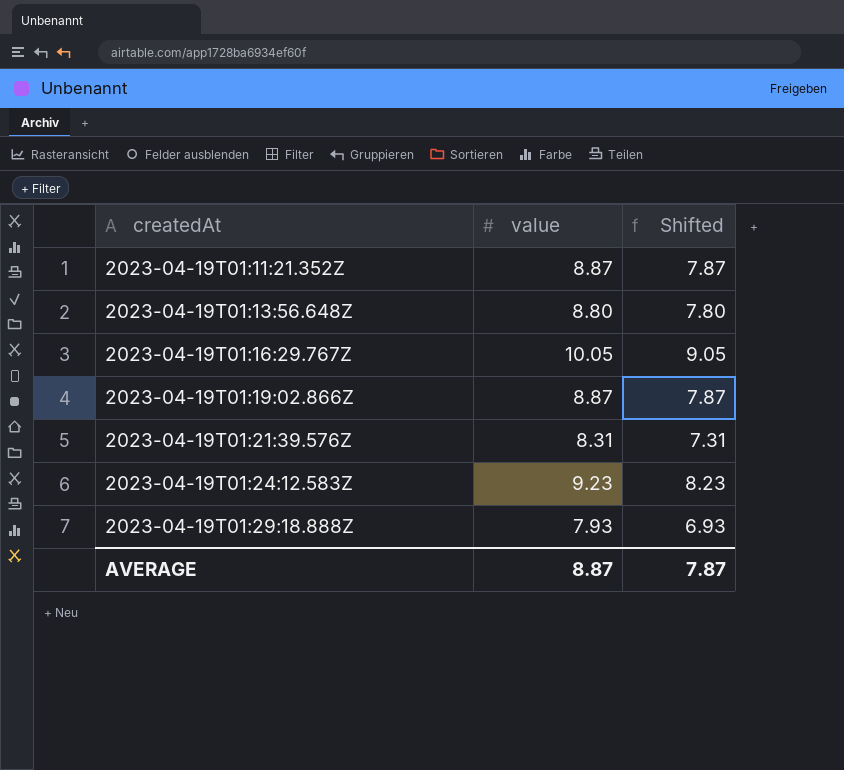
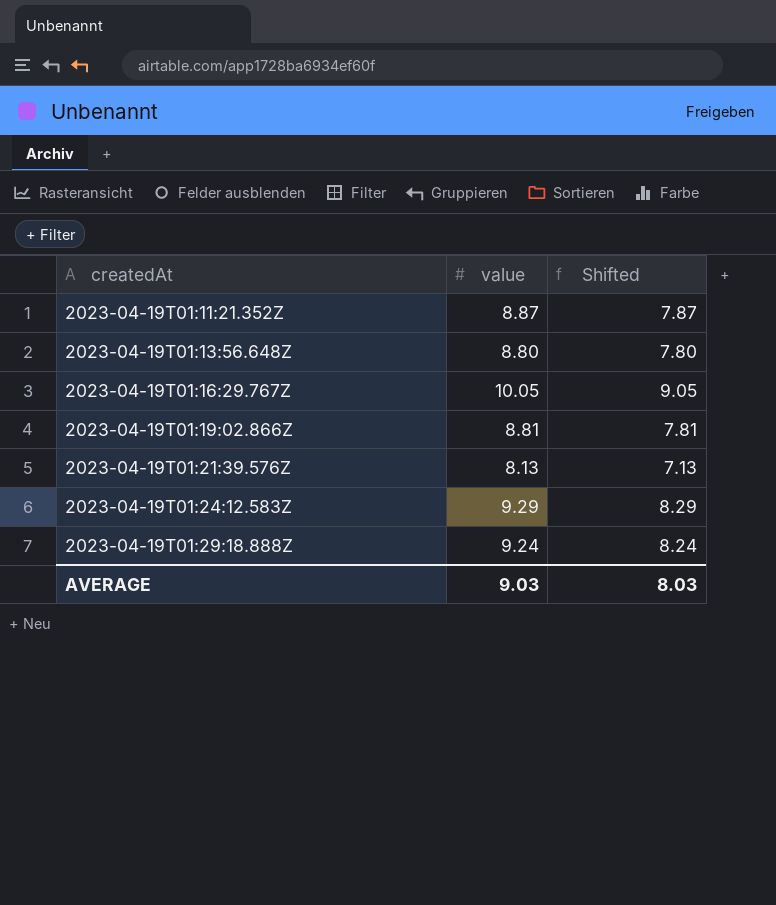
2023-04-19T01:19:02.866Z | value: 8.87 -> 8.81
2023-04-19T01:19:02.866Z | Shifted: 7.87 -> 7.81
2023-04-19T01:21:39.576Z | value: 8.31 -> 8.13
2023-04-19T01:21:39.576Z | Shifted: 7.31 -> 7.13
2023-04-19T01:24:12.583Z | value: 9.23 -> 9.29
2023-04-19T01:24:12.583Z | Shifted: 8.23 -> 8.29
2023-04-19T01:29:18.888Z | value: 7.93 -> 9.24
2023-04-19T01:29:18.888Z | Shifted: 6.93 -> 8.24
AVERAGE | value: 8.87 -> 9.03
AVERAGE | Shifted: 7.87 -> 8.03

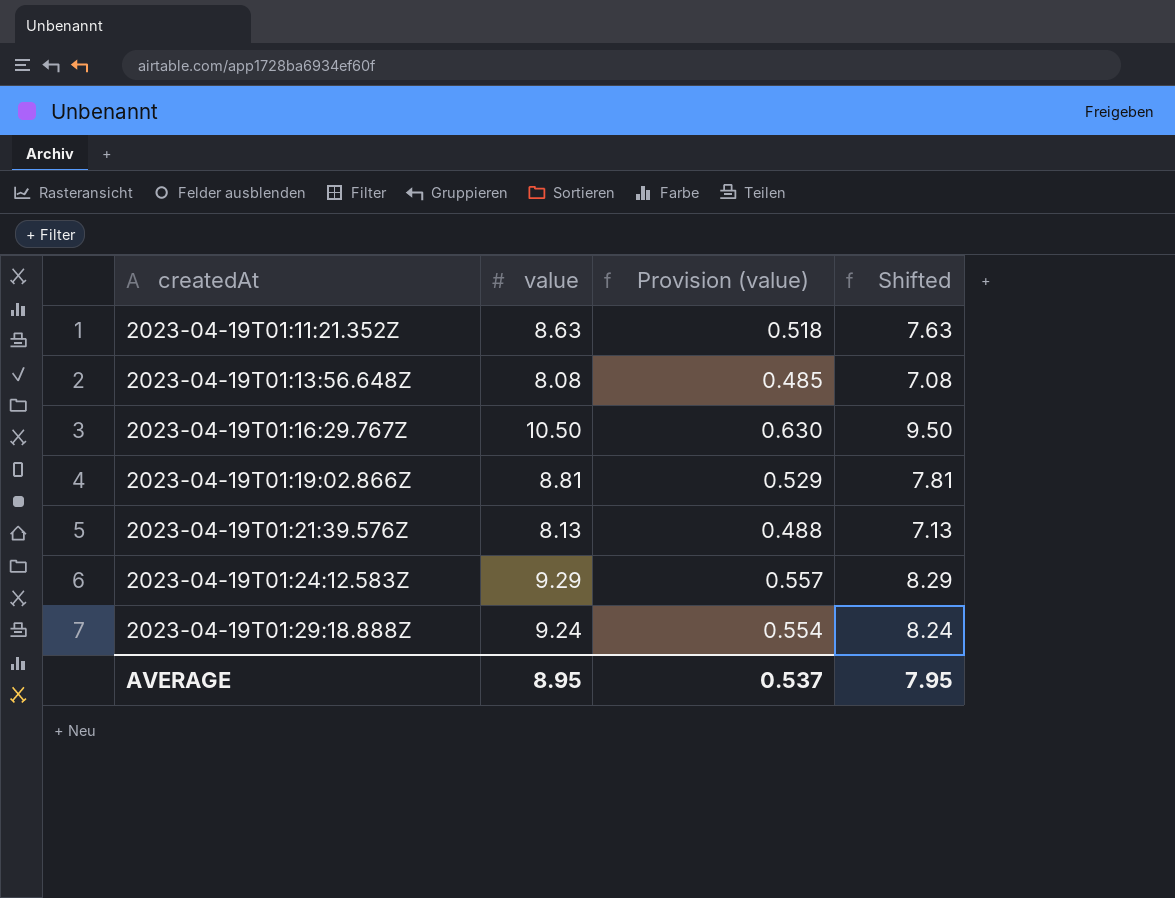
column Provision (value) | formula: none -> [value] * 0.06
2023-04-19T01:11:21.352Z | value: 8.87 -> 8.63
2023-04-19T01:11:21.352Z | Shifted: 7.87 -> 7.63
2023-04-19T01:13:56.648Z | value: 8.80 -> 8.08
2023-04-19T01:13:56.648Z | Shifted: 7.80 -> 7.08
2023-04-19T01:16:29.767Z | value: 10.05 -> 10.50
2023-04-19T01:16:29.767Z | Shifted: 9.05 -> 9.50
AVERAGE | value: 9.03 -> 8.95
AVERAGE | Shifted: 8.03 -> 7.95

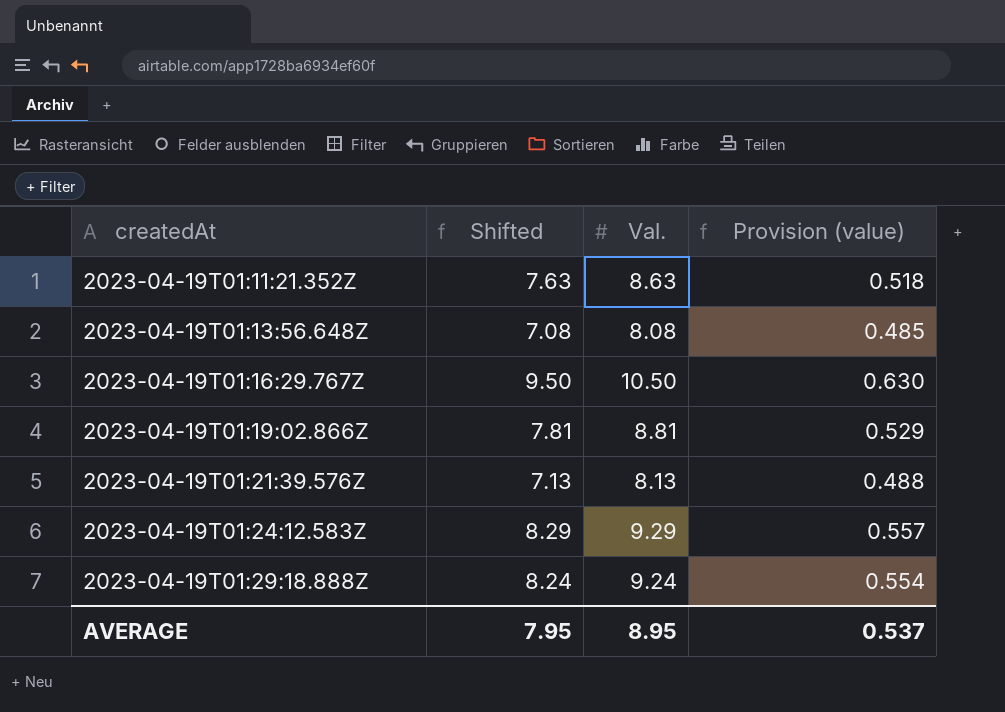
column Shifted | position: 4 -> 2
column name: value -> Val.

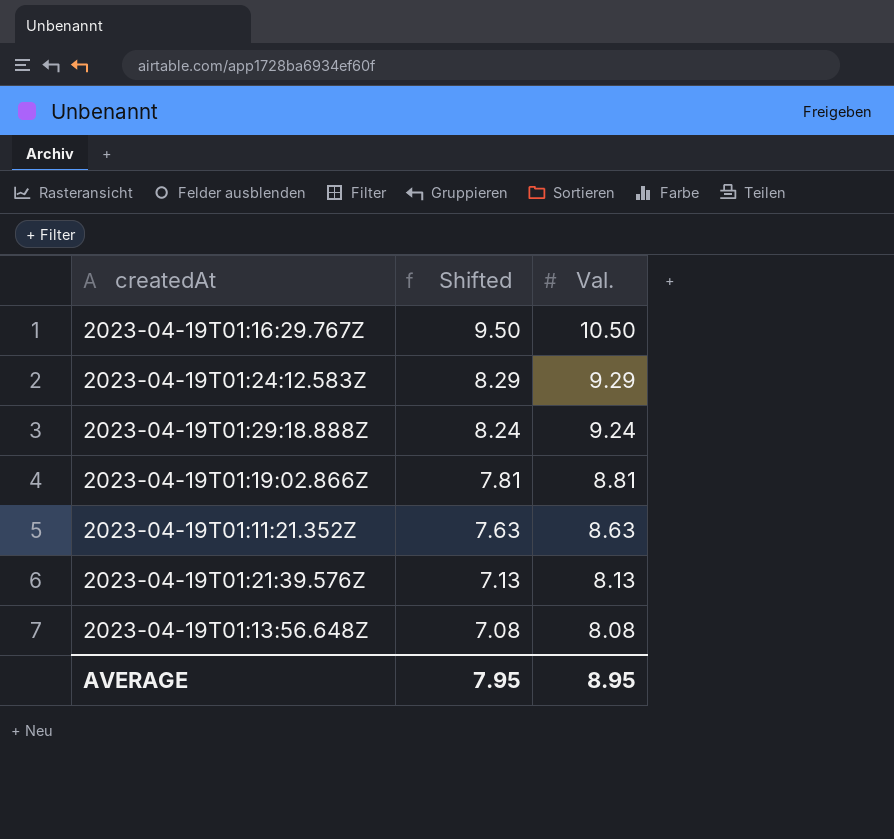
row order: createdAt ascending -> Shifted descending
column Provision (value) | formula: [Val.] * 0.06 -> none

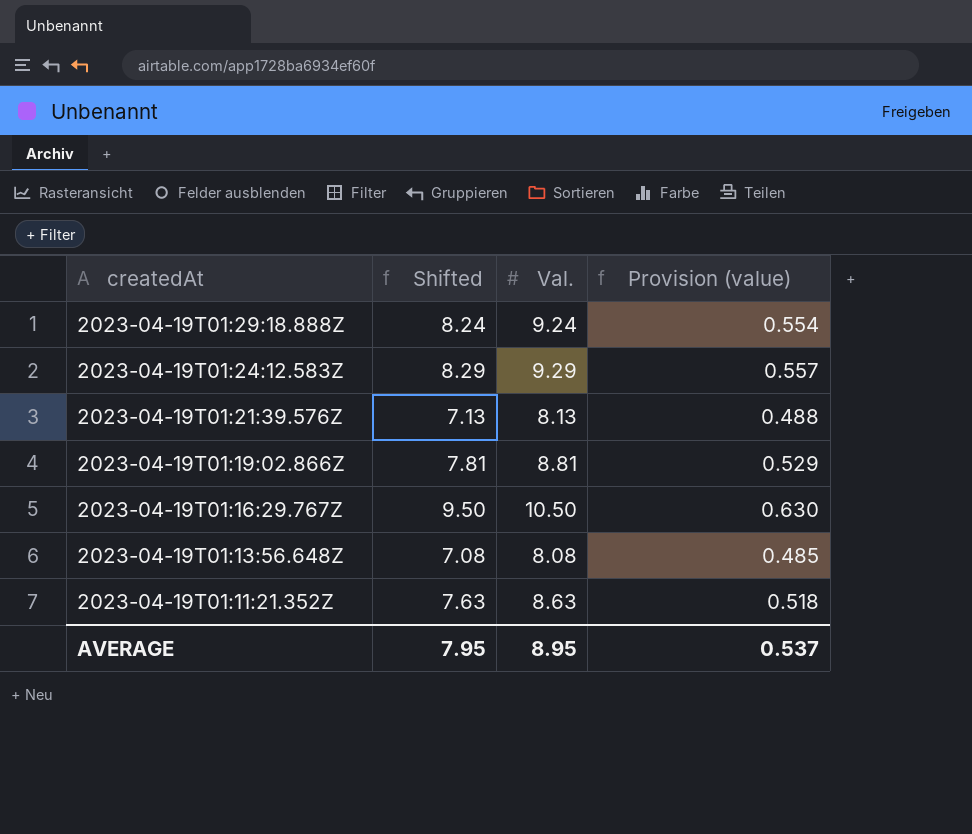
row order: Shifted descending -> createdAt descending
column Provision (value) | formula: none -> [Val.] * 0.06

